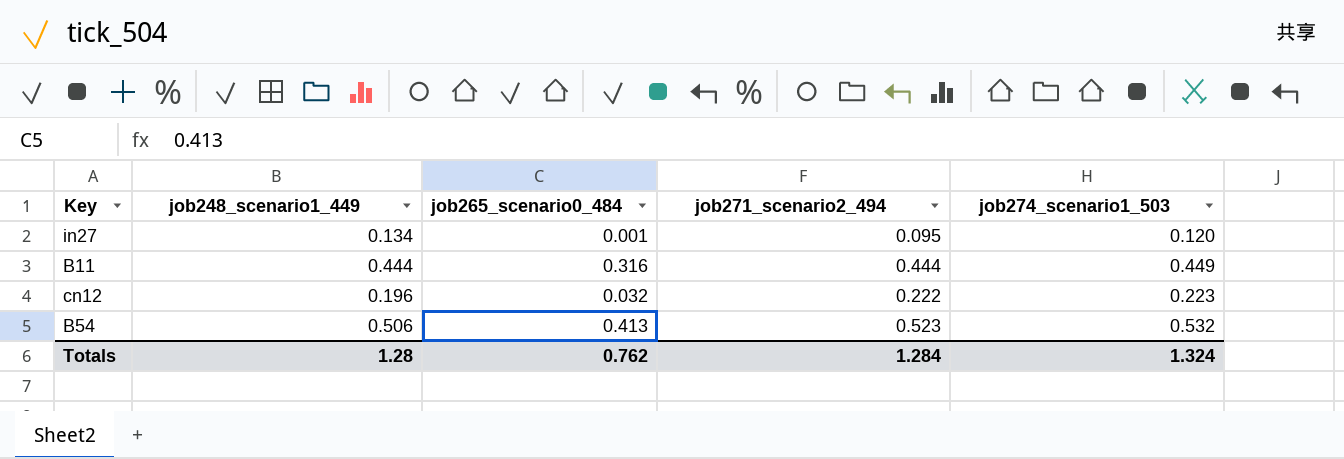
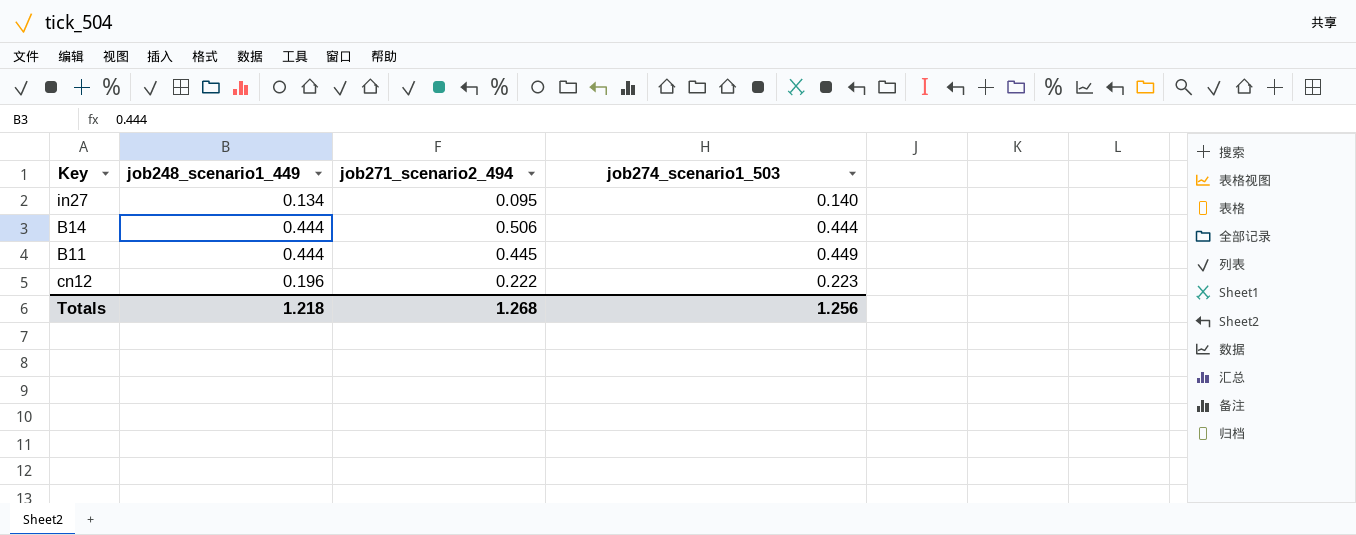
column job265_scenario0_484 | position: 3 -> none
row B54: 0.506 | 0.413 | 0.523 | 0.532 -> none
in27 | job274_scenario1_503: 0.120 -> 0.140
row B14: none -> 0.444 | 0.506 | 0.444
B11 | job271_scenario2_494: 0.444 -> 0.445
Totals | job248_scenario1_449: 1.28 -> 1.218
Totals | job271_scenario2_494: 1.284 -> 1.268
Totals | job274_scenario1_503: 1.324 -> 1.256

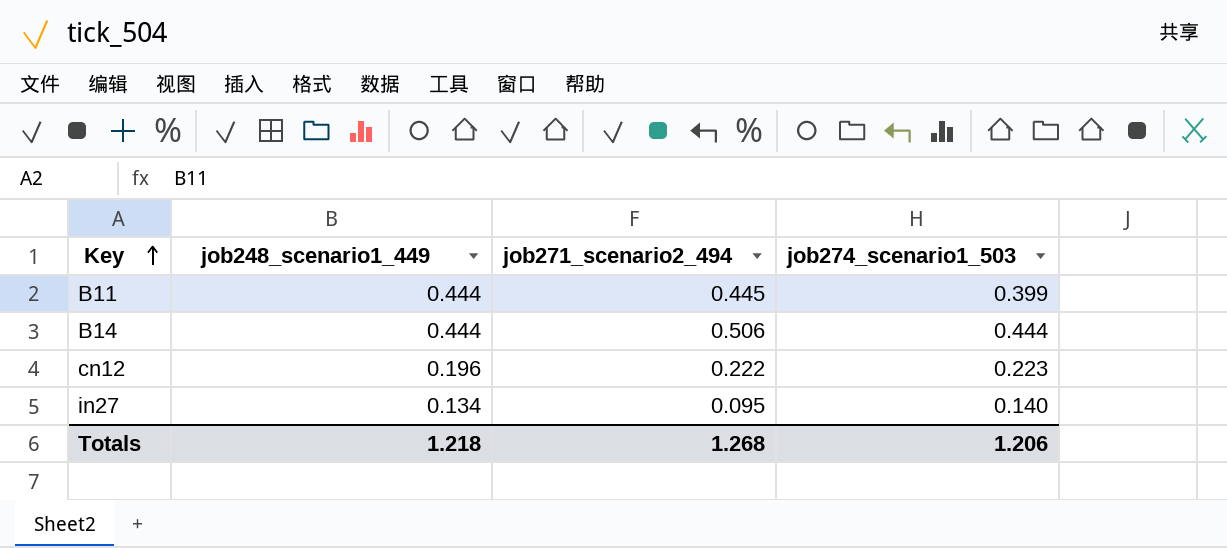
row order: none -> Key ascending
B11 | job274_scenario1_503: 0.449 -> 0.399
Totals | job274_scenario1_503: 1.256 -> 1.206

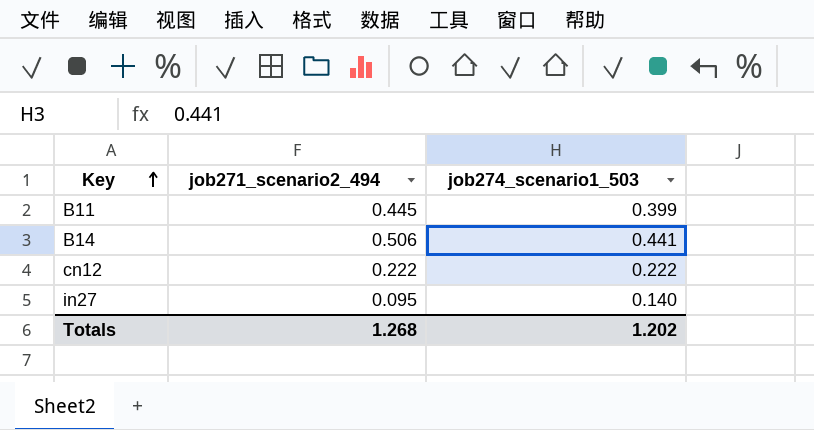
column job248_scenario1_449 | position: 2 -> none
B14 | job274_scenario1_503: 0.444 -> 0.441
cn12 | job274_scenario1_503: 0.223 -> 0.222
Totals | job274_scenario1_503: 1.206 -> 1.202

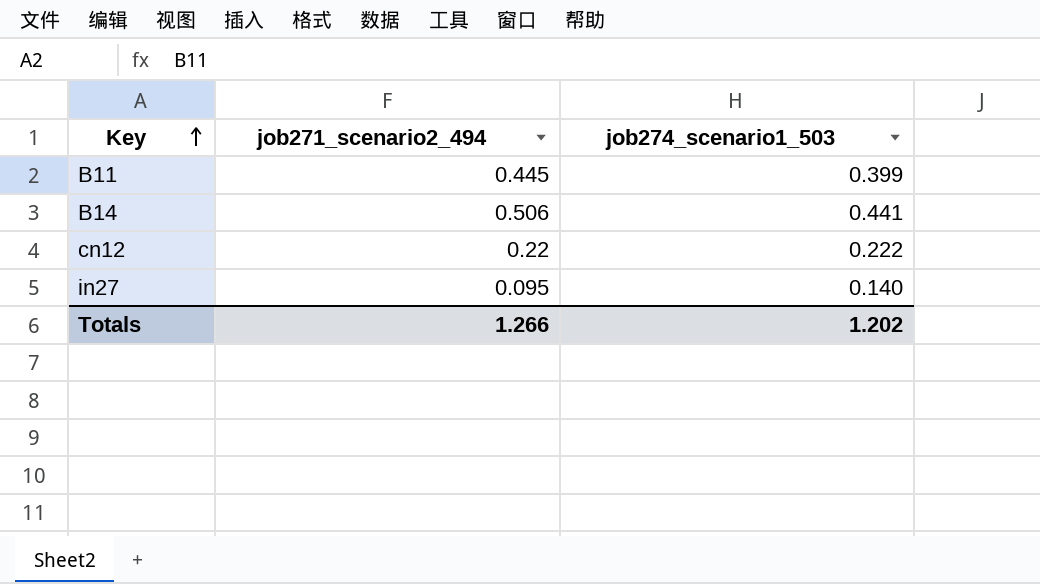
cn12 | job271_scenario2_494: 0.222 -> 0.22
Totals | job271_scenario2_494: 1.268 -> 1.266

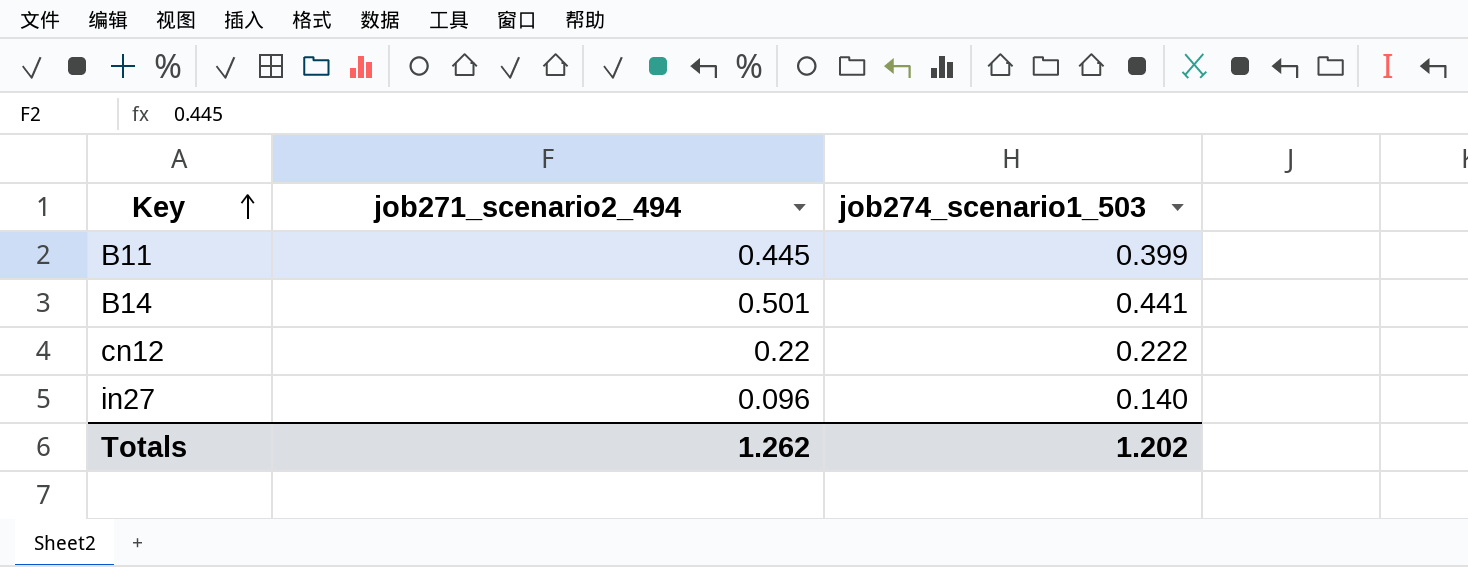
B14 | job271_scenario2_494: 0.506 -> 0.501
in27 | job271_scenario2_494: 0.095 -> 0.096
Totals | job271_scenario2_494: 1.266 -> 1.262

